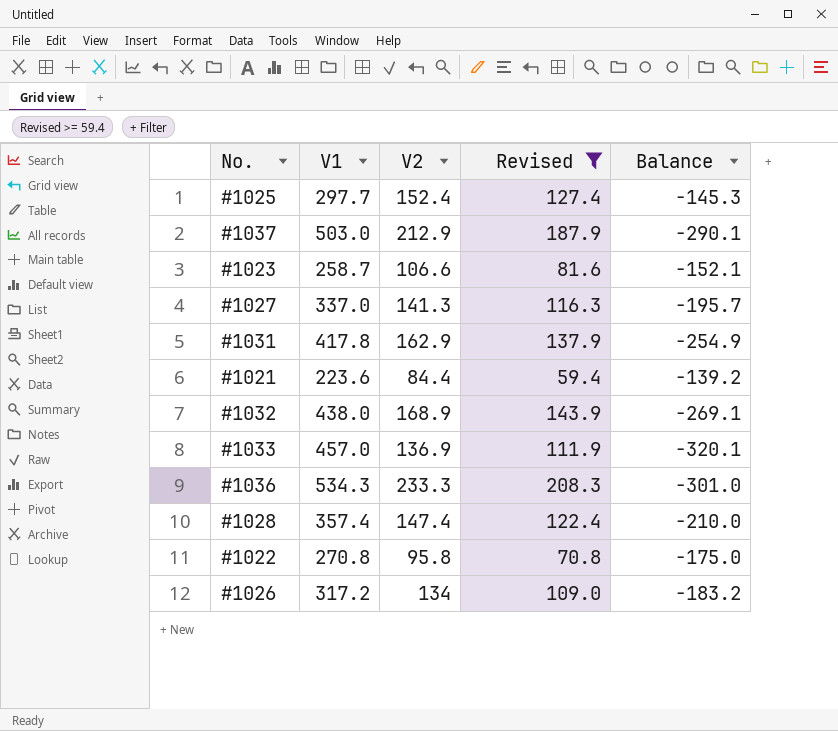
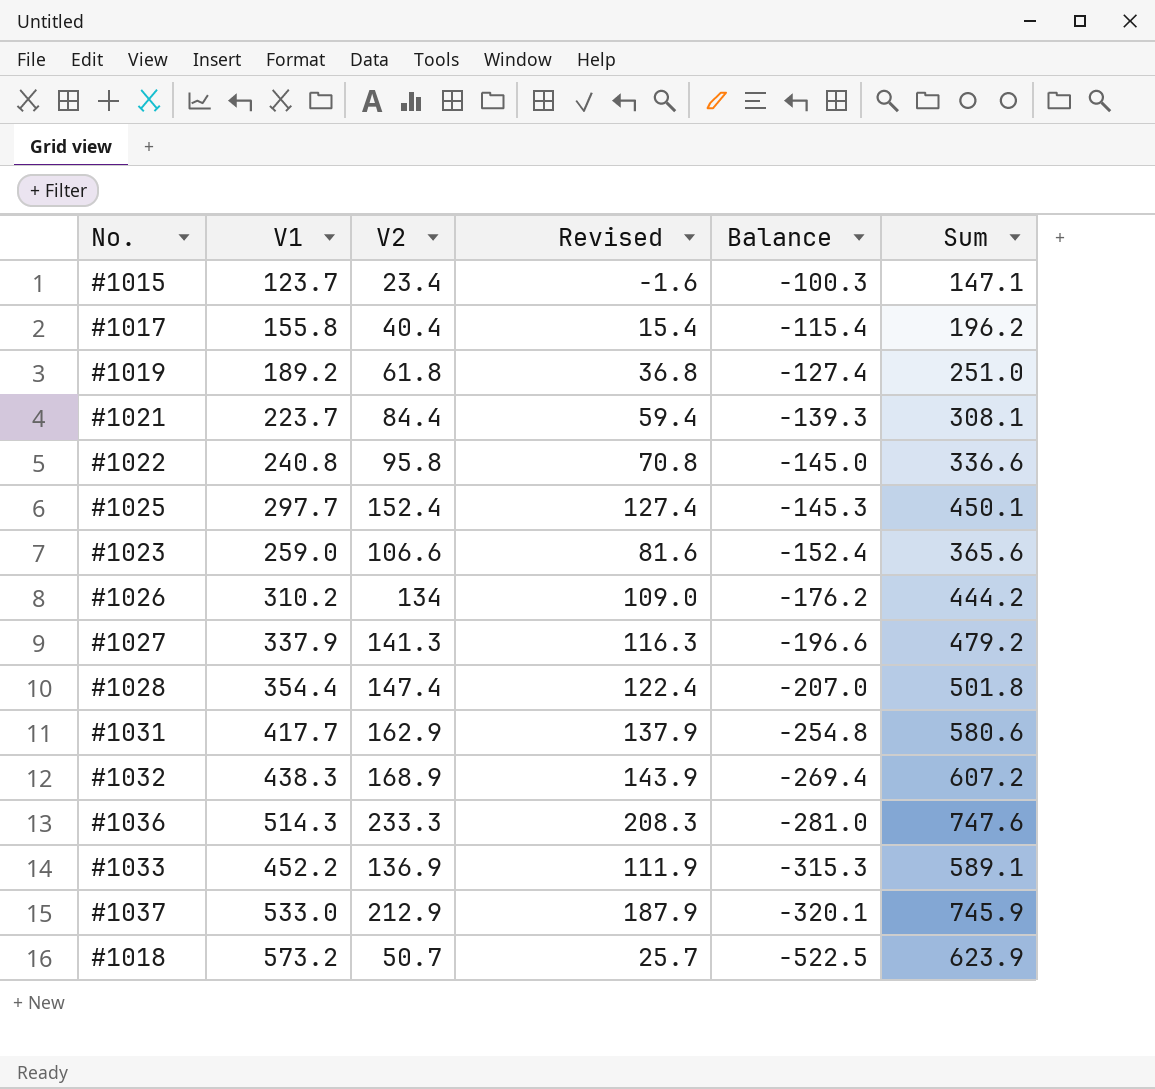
filter: Revised >= 59.4 -> none
row order: none -> Balance descending
column Sum | formula: none -> [V1] + [V2]
#1021 | V1: 223.6 -> 223.7
#1021 | Balance: -139.2 -> -139.3
#1022 | V1: 270.8 -> 240.8
#1022 | Balance: -175.0 -> -145.0
#1023 | V1: 258.7 -> 259.0
#1023 | Balance: -152.1 -> -152.4
#1026 | V1: 317.2 -> 310.2
#1026 | Balance: -183.2 -> -176.2
#1027 | V1: 337.0 -> 337.9
#1027 | Balance: -195.7 -> -196.6
#1028 | V1: 357.4 -> 354.4
#1028 | Balance: -210.0 -> -207.0
#1031 | V1: 417.8 -> 417.7
#1031 | Balance: -254.9 -> -254.8
#1032 | V1: 438.0 -> 438.3
#1032 | Balance: -269.1 -> -269.4
#1036 | V1: 534.3 -> 514.3
#1036 | Balance: -301.0 -> -281.0
#1033 | V1: 457.0 -> 452.2
#1033 | Balance: -320.1 -> -315.3
#1037 | V1: 503.0 -> 533.0
#1037 | Balance: -290.1 -> -320.1

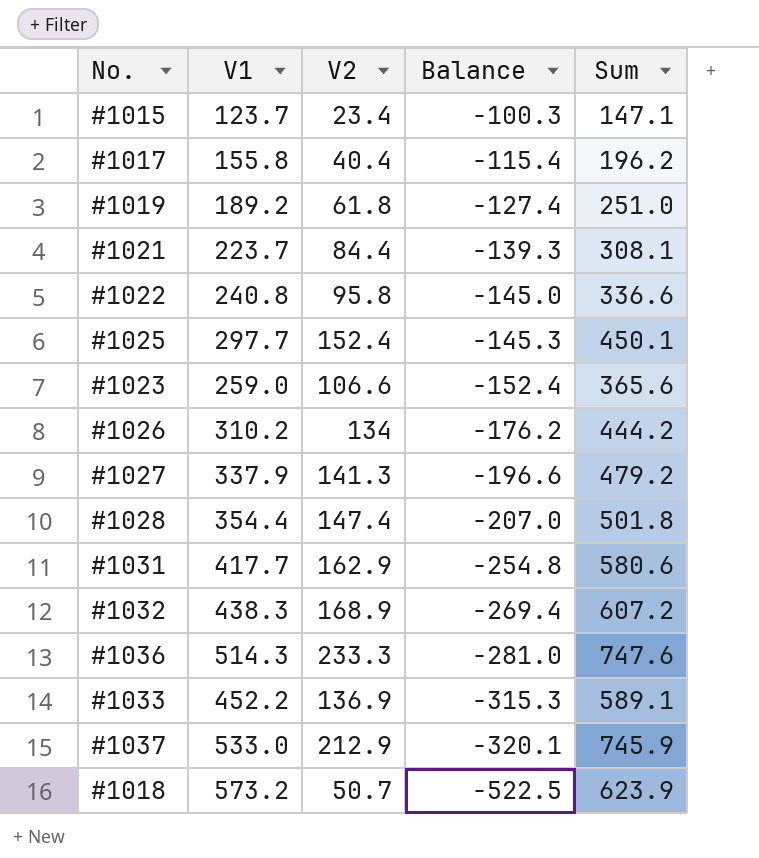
column Revised | formula: [V2] - 25 -> none

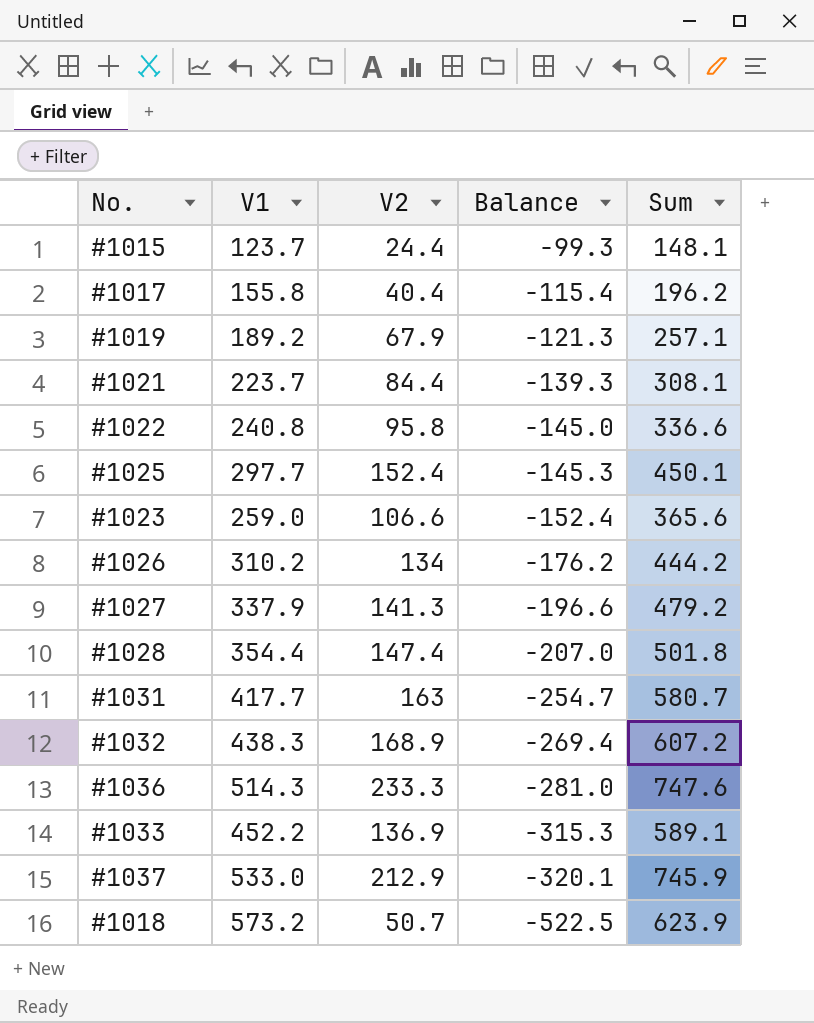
#1015 | V2: 23.4 -> 24.4
#1015 | Balance: -100.3 -> -99.3
#1015 | Sum: 147.1 -> 148.1
#1019 | V2: 61.8 -> 67.9
#1019 | Balance: -127.4 -> -121.3
#1019 | Sum: 251.0 -> 257.1
#1031 | V2: 162.9 -> 163
#1031 | Balance: -254.8 -> -254.7
#1031 | Sum: 580.6 -> 580.7

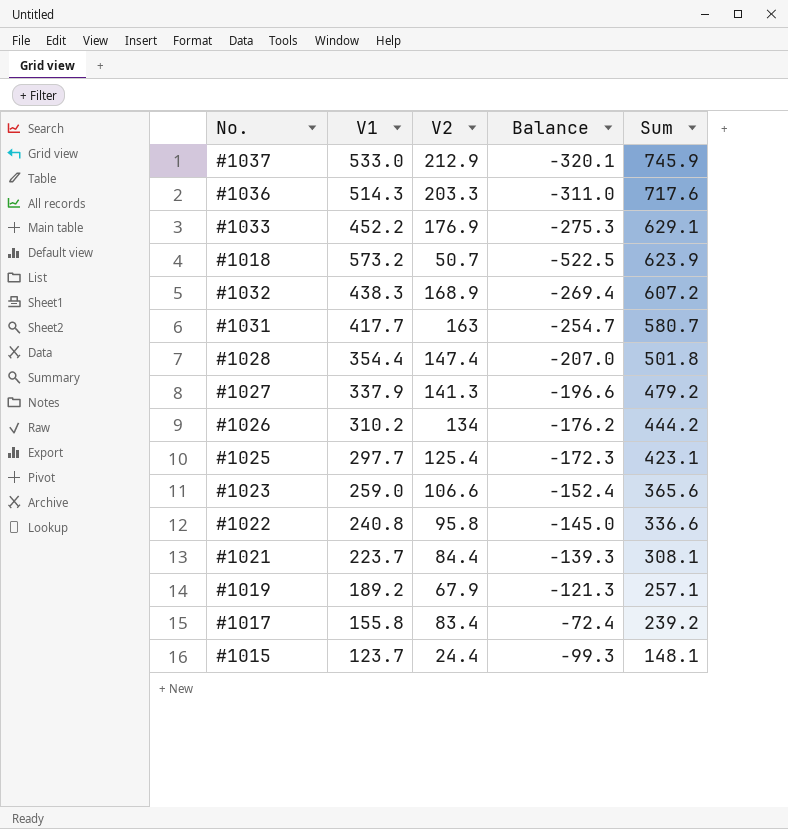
row order: Balance descending -> Sum descending
#1036 | V2: 233.3 -> 203.3
#1036 | Balance: -281.0 -> -311.0
#1036 | Sum: 747.6 -> 717.6
#1033 | V2: 136.9 -> 176.9
#1033 | Balance: -315.3 -> -275.3
#1033 | Sum: 589.1 -> 629.1
#1025 | V2: 152.4 -> 125.4
#1025 | Balance: -145.3 -> -172.3
#1025 | Sum: 450.1 -> 423.1
#1017 | V2: 40.4 -> 83.4
#1017 | Balance: -115.4 -> -72.4
#1017 | Sum: 196.2 -> 239.2

